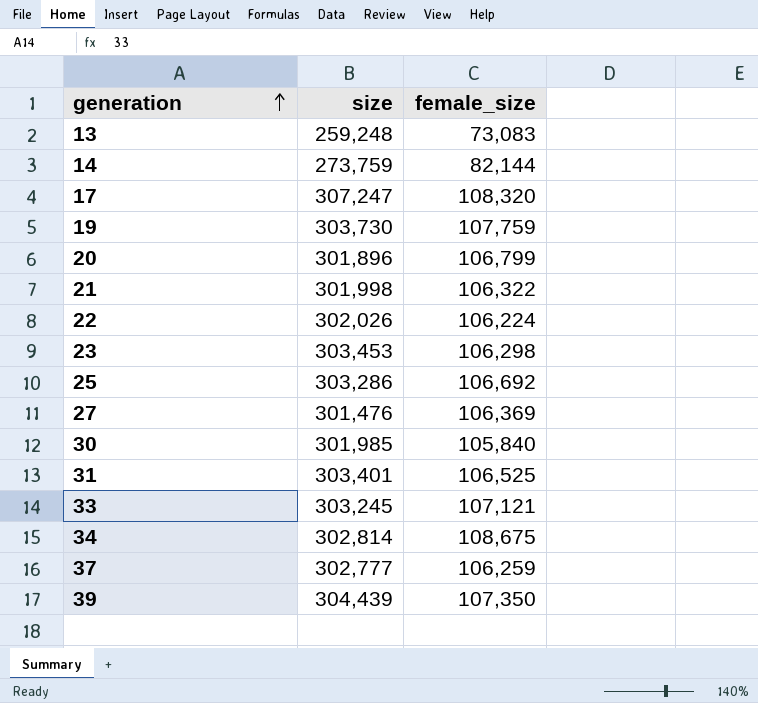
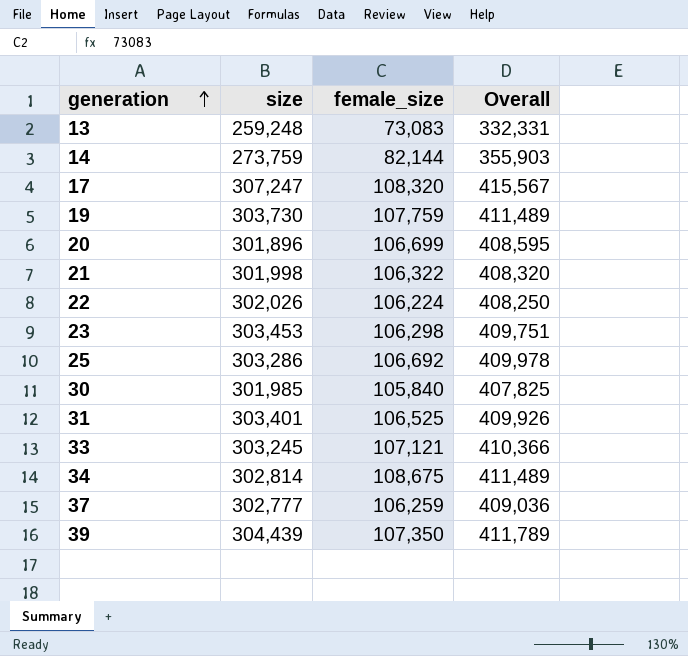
column Overall | formula: none -> [size] + [female_size]
row 27: 301,476 | 106,369 -> none
20 | female_size: 106,799 -> 106,699

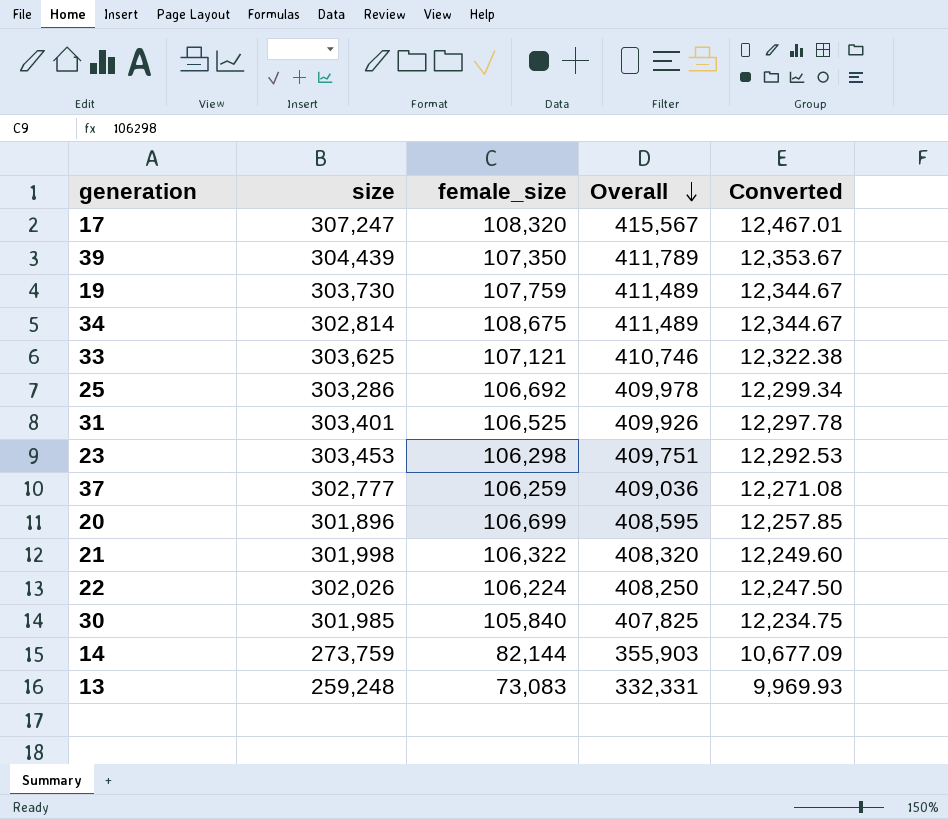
row order: generation ascending -> Overall descending
column Converted | formula: none -> [Overall] * 0.03
33 | size: 303,245 -> 303,625
33 | Overall: 410,366 -> 410,746

